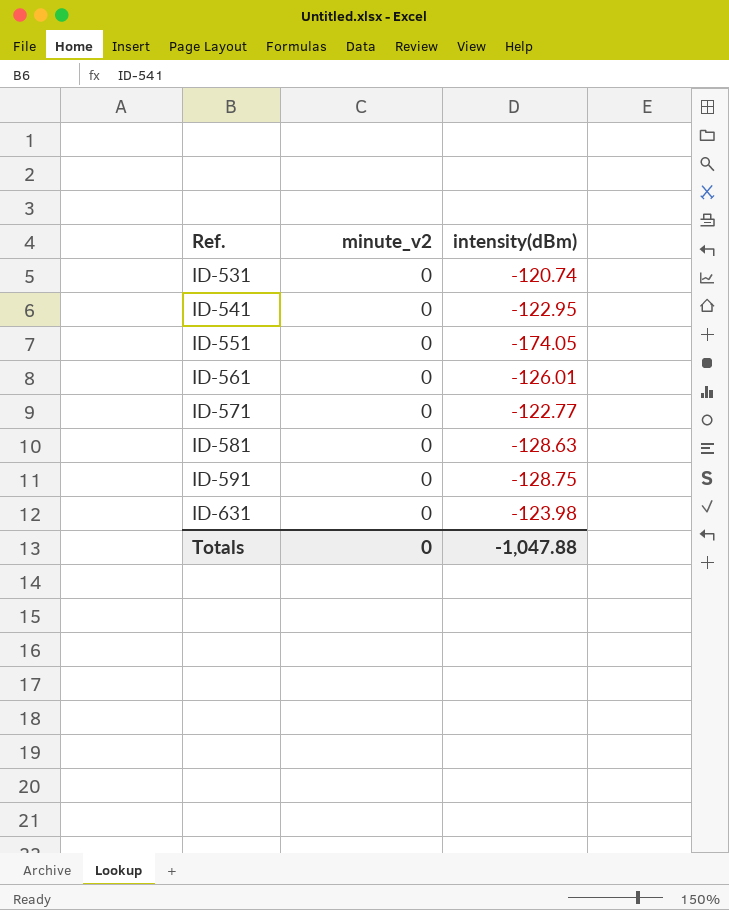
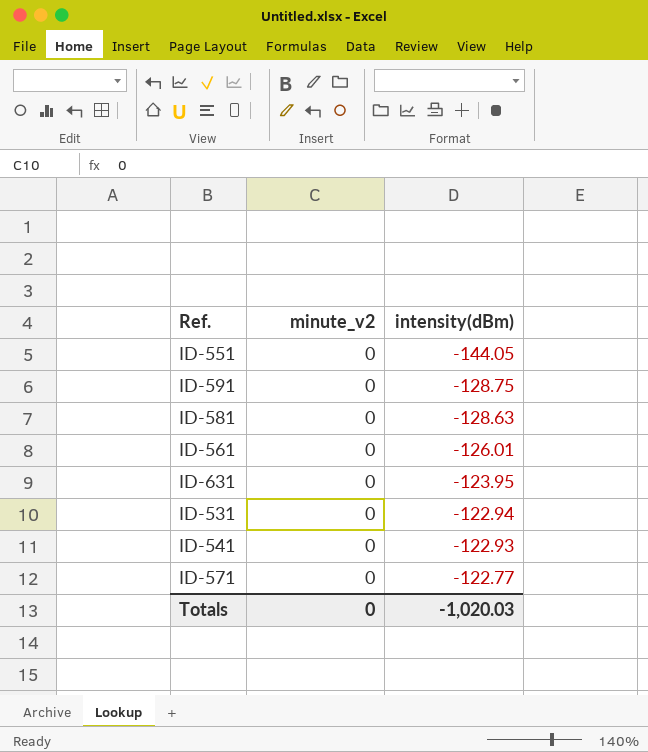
row order: Ref. ascending -> intensity(dBm) ascending
ID-551 | intensity(dBm): -174.05 -> -144.05
ID-631 | intensity(dBm): -123.98 -> -123.95
ID-531 | intensity(dBm): -120.74 -> -122.94
ID-541 | intensity(dBm): -122.95 -> -122.93
Totals | intensity(dBm): -1,047.88 -> -1,020.03

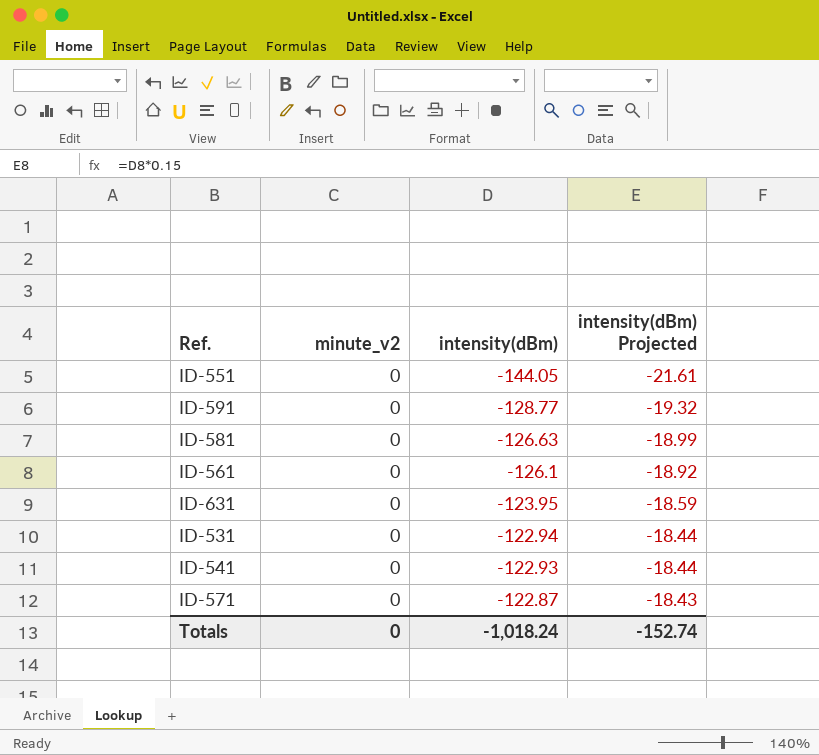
column intensity(dBm) Projected | formula: none -> [intensity(dBm)] * 0.15
ID-591 | intensity(dBm): -128.75 -> -128.77
ID-581 | intensity(dBm): -128.63 -> -126.63
ID-561 | intensity(dBm): -126.01 -> -126.1
ID-571 | intensity(dBm): -122.77 -> -122.87
Totals | intensity(dBm): -1,020.03 -> -1,018.24

